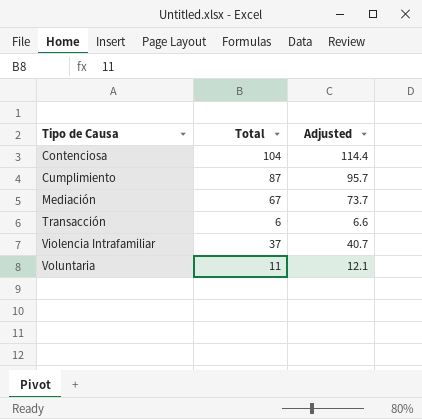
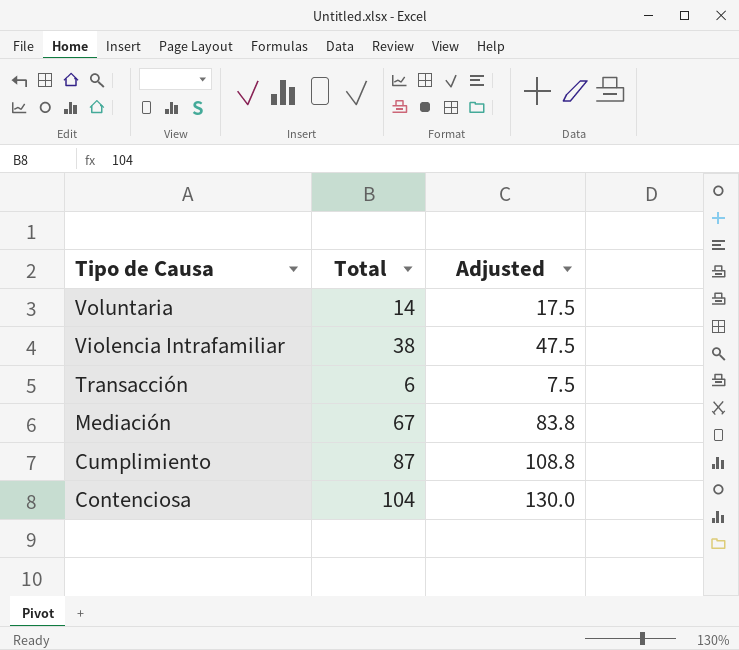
row order: Tipo de Causa ascending -> Tipo de Causa descending
column Adjusted | formula: [Total] * 1.1 -> [Total] * 1.25
Voluntaria | Total: 11 -> 14
Violencia Intrafamiliar | Total: 37 -> 38

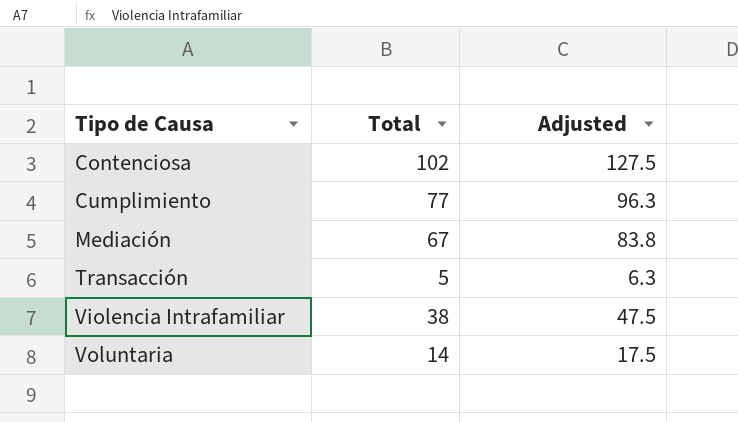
row order: Tipo de Causa descending -> Tipo de Causa ascending
Contenciosa | Total: 104 -> 102
Contenciosa | Adjusted: 130.0 -> 127.5
Cumplimiento | Total: 87 -> 77
Cumplimiento | Adjusted: 108.8 -> 96.3
Transacción | Total: 6 -> 5
Transacción | Adjusted: 7.5 -> 6.3

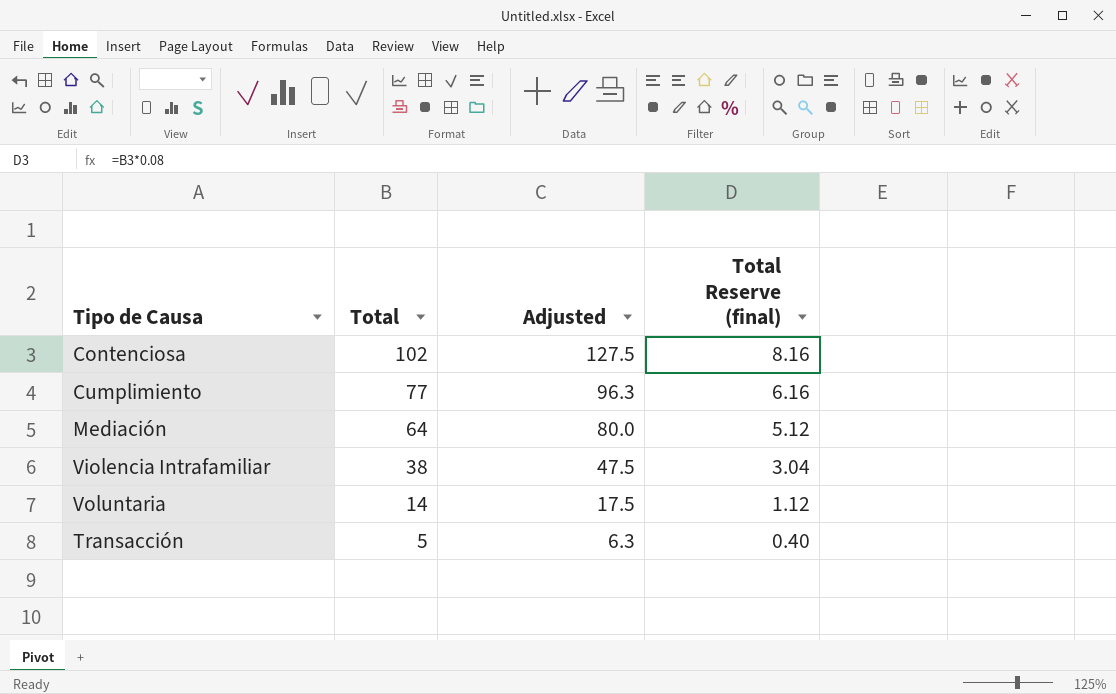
row order: Tipo de Causa ascending -> Total descending
column Total Reserve (final) | formula: none -> [Total] * 0.08
Mediación | Total: 67 -> 64
Mediación | Adjusted: 83.8 -> 80.0

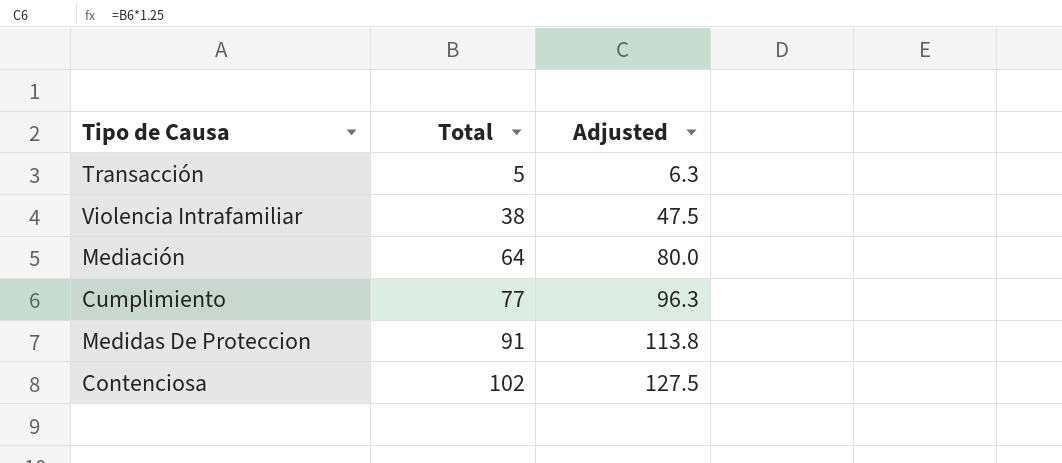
row order: Total descending -> Total ascending
column Total Reserve (final) | formula: [Total] * 0.08 -> none
row Voluntaria: 14 | 17.5 | 1.12 -> none
row Medidas De Proteccion: none -> 91 | 113.8

